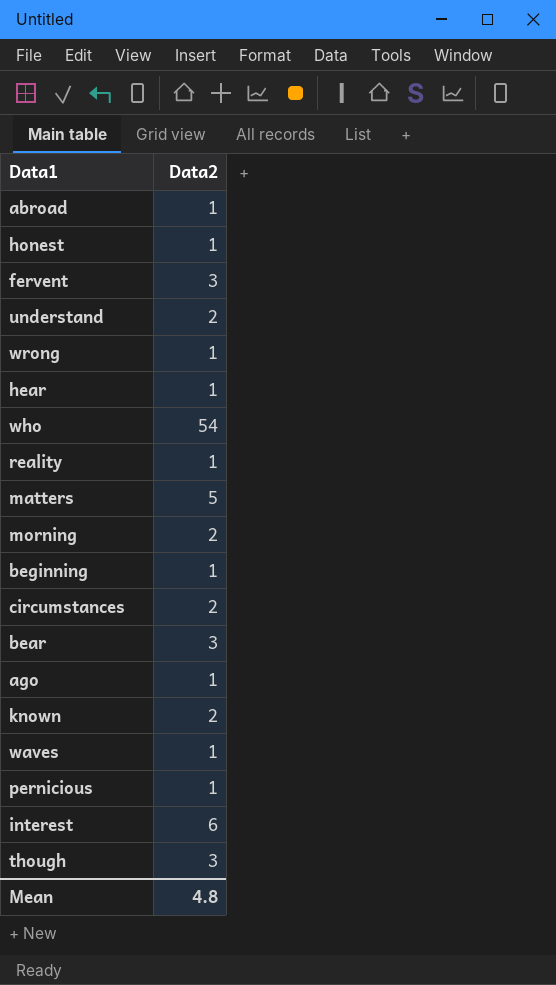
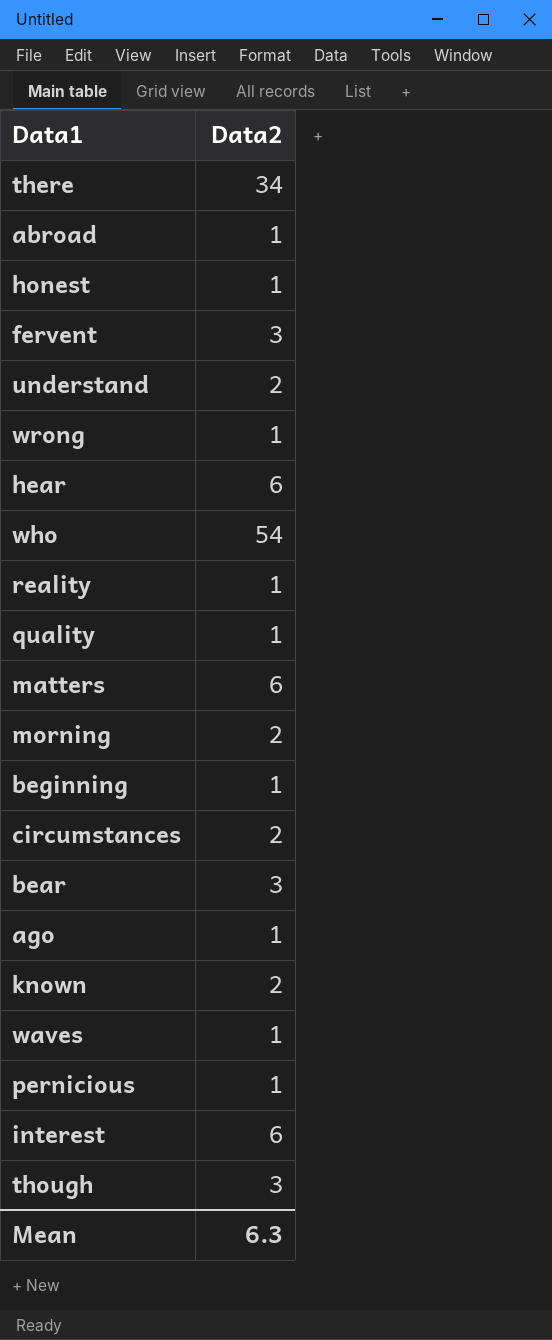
row there: none -> 34
hear | Data2: 1 -> 6
row quality: none -> 1
matters | Data2: 5 -> 6
Mean | Data2: 4.8 -> 6.3

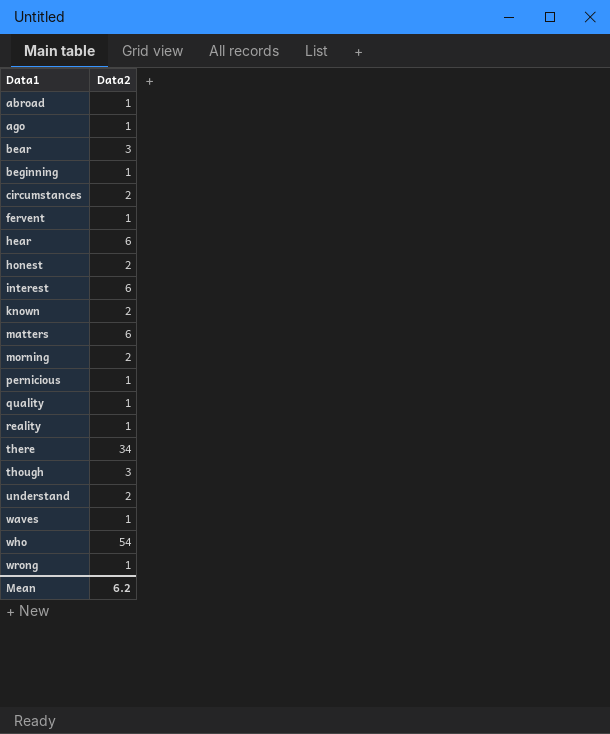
row order: none -> Data1 ascending
fervent | Data2: 3 -> 1
honest | Data2: 1 -> 2
Mean | Data2: 6.3 -> 6.2

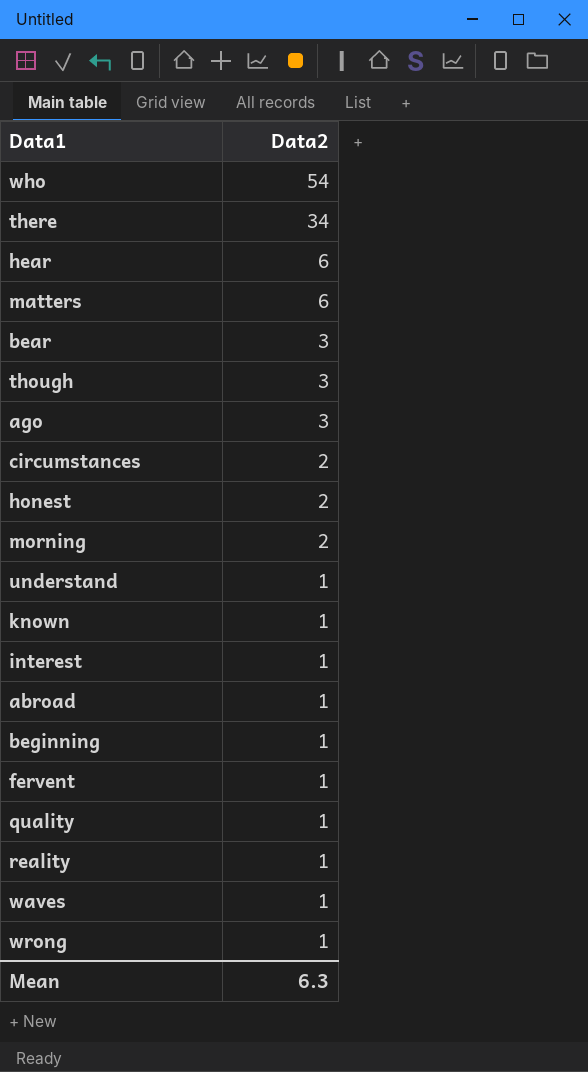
row order: Data1 ascending -> Data2 descending
row pernicious: 1 -> none
ago | Data2: 1 -> 3
understand | Data2: 2 -> 1
known | Data2: 2 -> 1
interest | Data2: 6 -> 1
Mean | Data2: 6.2 -> 6.3

